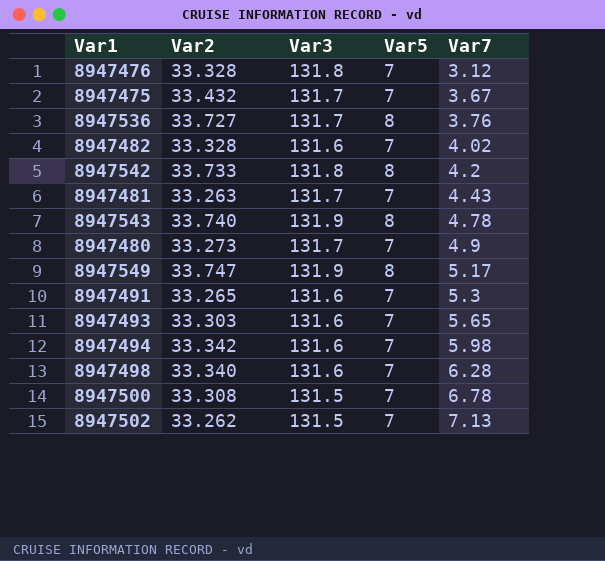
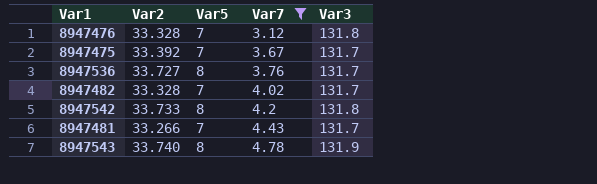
filter: none -> Var7 <= 4.78
column Var3 | position: 3 -> 5
8947475 | Var2: 33.432 -> 33.392
8947482 | Var3: 131.6 -> 131.7
8947481 | Var2: 33.263 -> 33.266

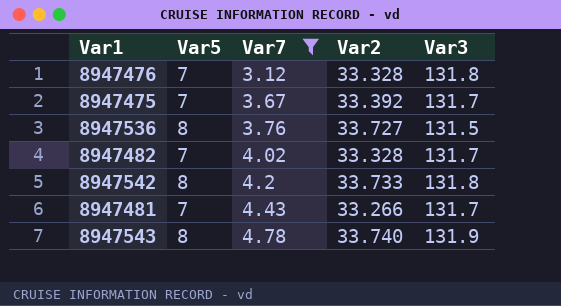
column Var2 | position: 2 -> 4
8947536 | Var3: 131.7 -> 131.5

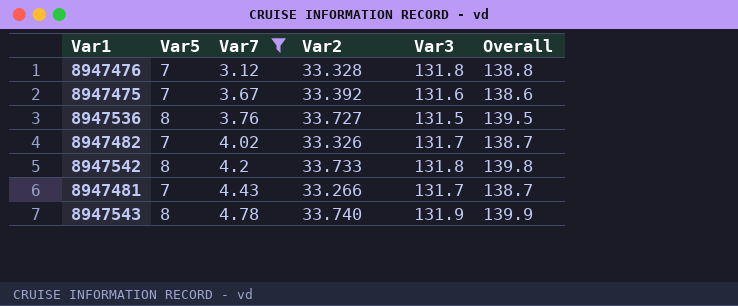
column Overall | formula: none -> [Var5] + [Var3]
8947475 | Var3: 131.7 -> 131.6
8947482 | Var2: 33.328 -> 33.326

